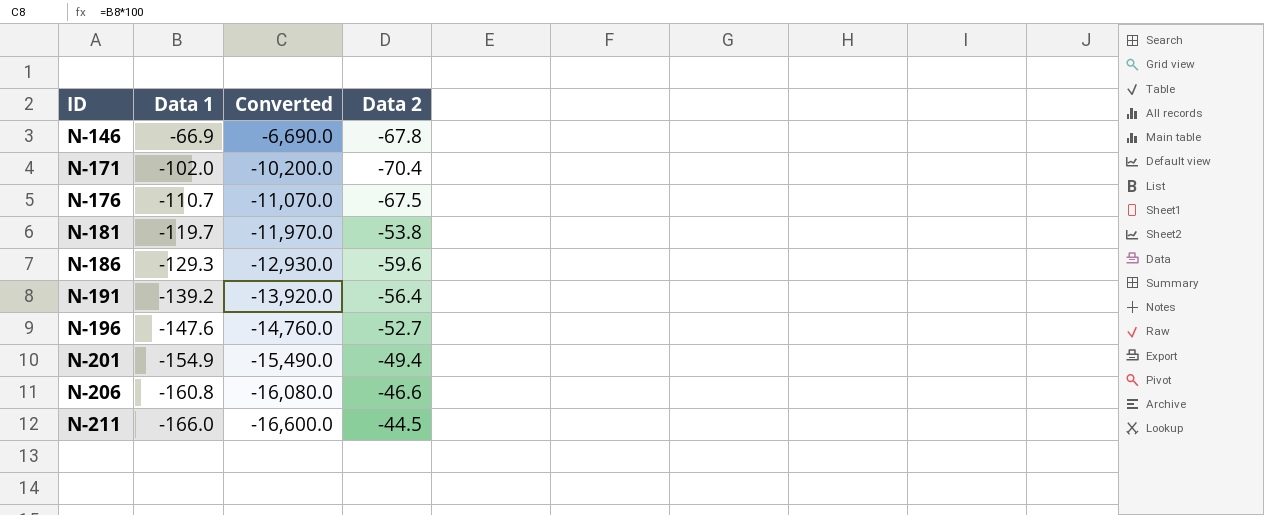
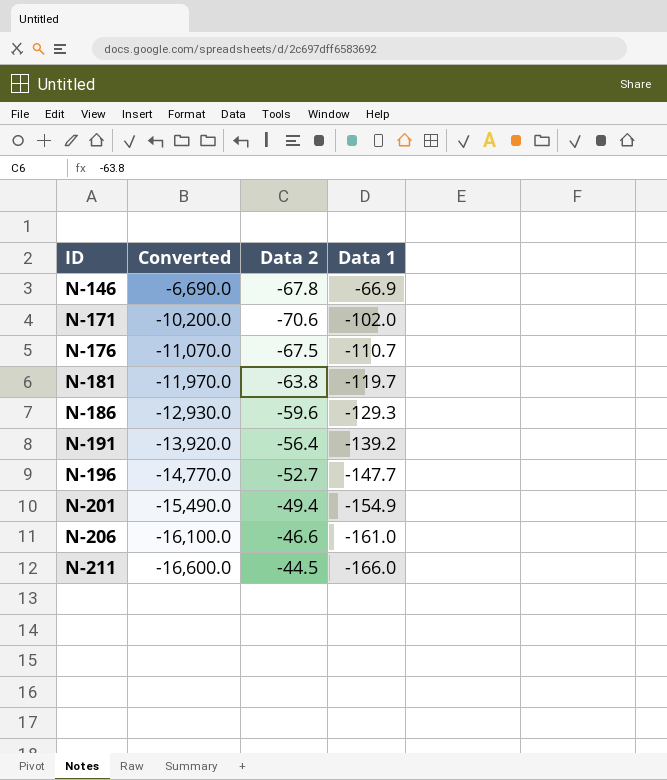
column Data 1 | position: 2 -> 4
N-171 | Data 2: -70.4 -> -70.6
N-181 | Data 2: -53.8 -> -63.8
N-196 | Converted: -14,760.0 -> -14,770.0
N-196 | Data 1: -147.6 -> -147.7
N-206 | Converted: -16,080.0 -> -16,100.0
N-206 | Data 1: -160.8 -> -161.0

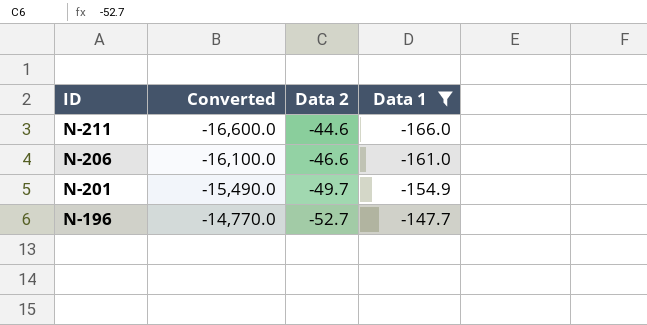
filter: none -> Data 1 <= -147.7
row order: ID ascending -> ID descending
N-211 | Data 2: -44.5 -> -44.6
N-201 | Data 2: -49.4 -> -49.7

